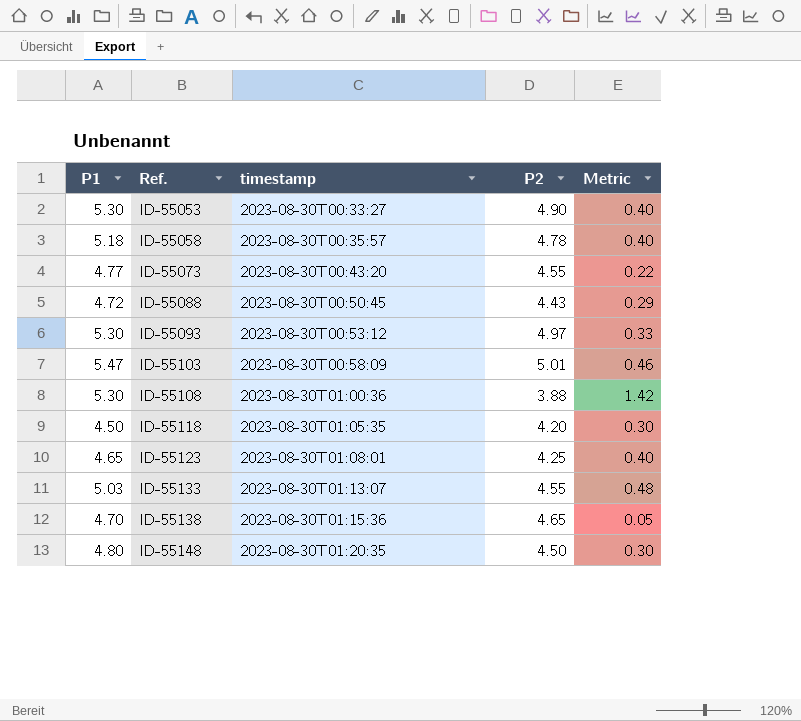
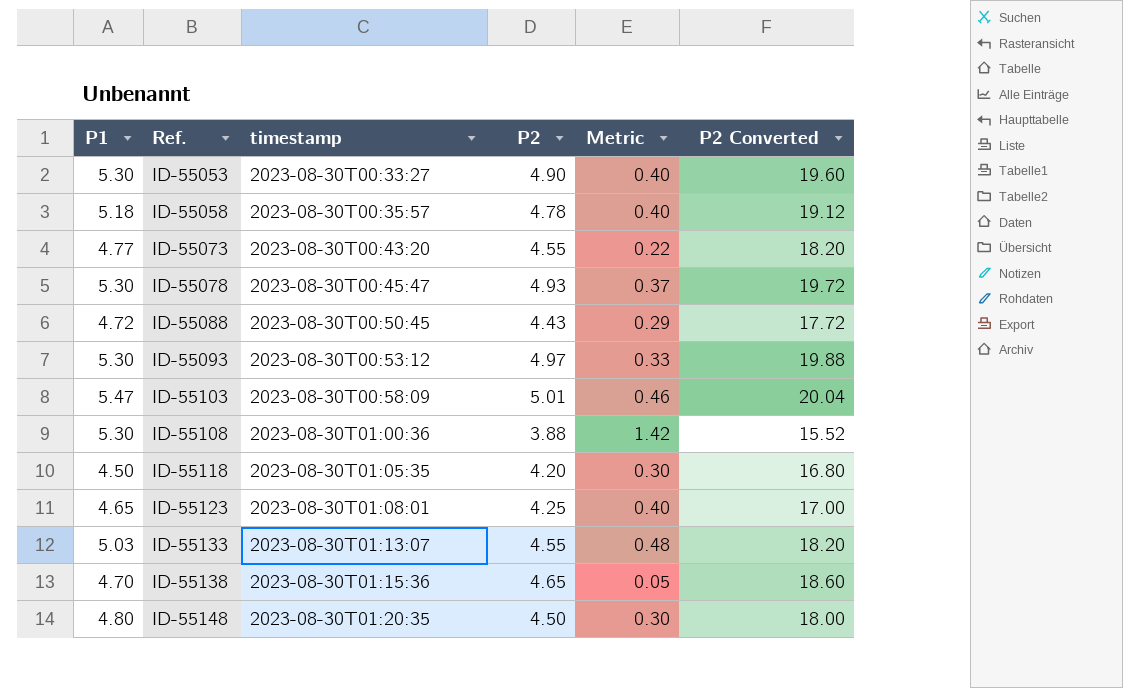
column P2 Converted | formula: none -> [P2] * 4
row ID-55078: none -> 5.30 | 2023-08-30T00:45:47 | 4.93 | 0.37 | 19.72

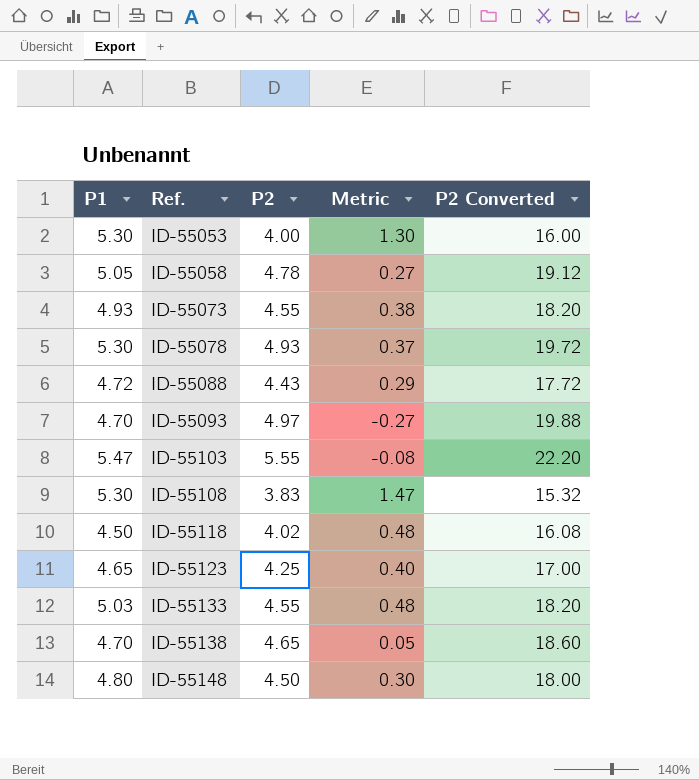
column timestamp | position: 3 -> none
ID-55053 | P2: 4.90 -> 4.00
ID-55053 | Metric: 0.40 -> 1.30
ID-55053 | P2 Converted: 19.60 -> 16.00
ID-55058 | P1: 5.18 -> 5.05
ID-55058 | Metric: 0.40 -> 0.27
ID-55073 | P1: 4.77 -> 4.93
ID-55073 | Metric: 0.22 -> 0.38
ID-55093 | P1: 5.30 -> 4.70
ID-55093 | Metric: 0.33 -> -0.27
ID-55103 | P2: 5.01 -> 5.55
ID-55103 | Metric: 0.46 -> -0.08
ID-55103 | P2 Converted: 20.04 -> 22.20
ID-55108 | P2: 3.88 -> 3.83
ID-55108 | Metric: 1.42 -> 1.47
ID-55108 | P2 Converted: 15.52 -> 15.32
ID-55118 | P2: 4.20 -> 4.02
ID-55118 | Metric: 0.30 -> 0.48
ID-55118 | P2 Converted: 16.80 -> 16.08

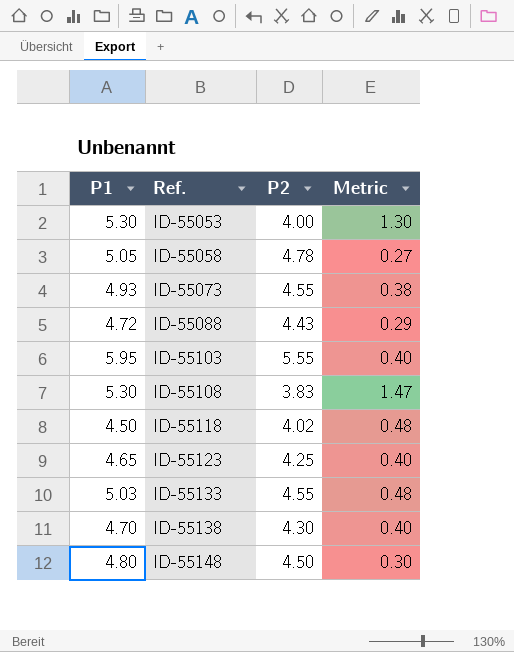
column P2 Converted | formula: [P2] * 4 -> none
row ID-55078: 5.30 | 4.93 | 0.37 | 19.72 -> none
row ID-55093: 4.70 | 4.97 | -0.27 | 19.88 -> none
ID-55103 | P1: 5.47 -> 5.95
ID-55103 | Metric: -0.08 -> 0.40
ID-55138 | P2: 4.65 -> 4.30
ID-55138 | Metric: 0.05 -> 0.40

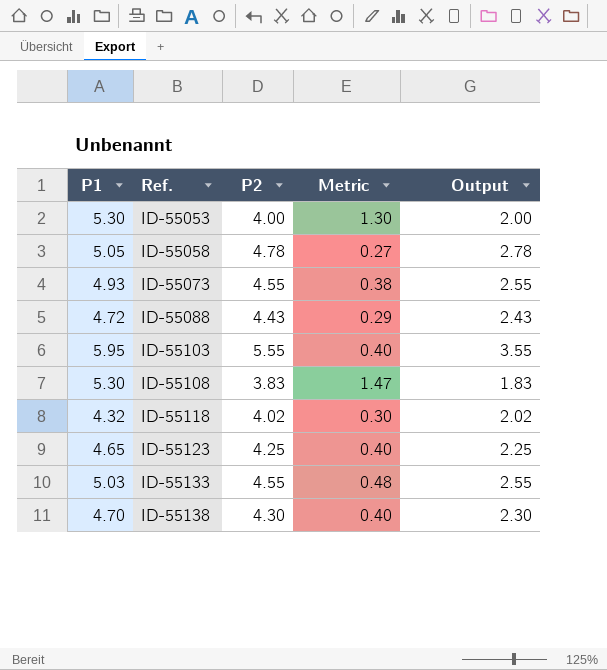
column Output | formula: none -> [P2] - 2
row ID-55148: 4.80 | 4.50 | 0.30 -> none
ID-55118 | P1: 4.50 -> 4.32
ID-55118 | Metric: 0.48 -> 0.30

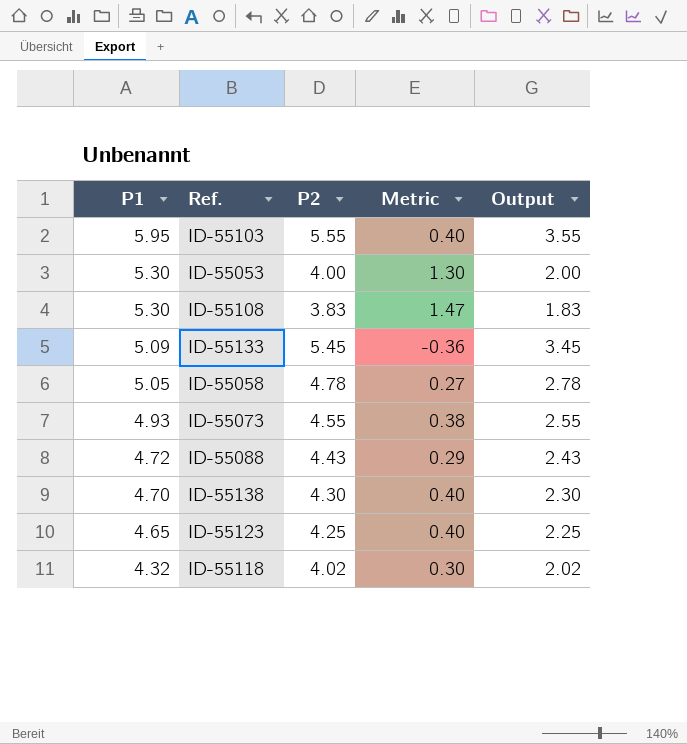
row order: Ref. ascending -> P1 descending
ID-55133 | P1: 5.03 -> 5.09
ID-55133 | P2: 4.55 -> 5.45
ID-55133 | Metric: 0.48 -> -0.36
ID-55133 | Output: 2.55 -> 3.45

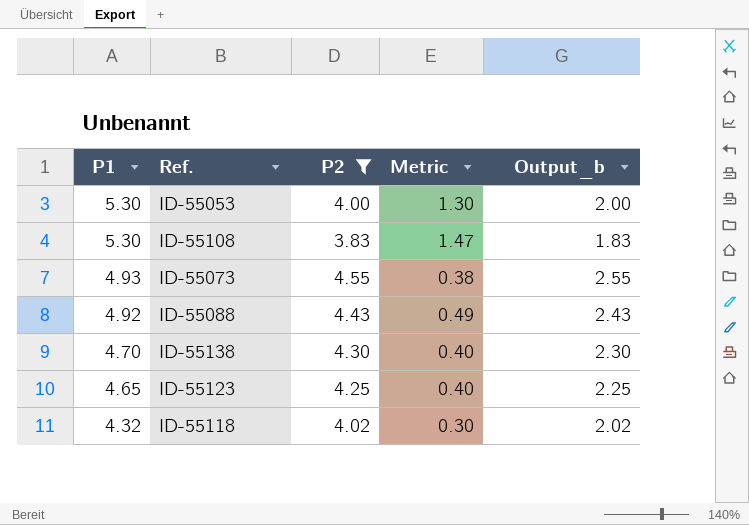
filter: none -> P2 <= 4.55
column name: Output -> Output_b
ID-55088 | P1: 4.72 -> 4.92
ID-55088 | Metric: 0.29 -> 0.49

